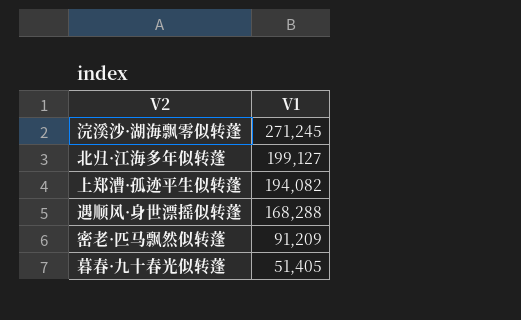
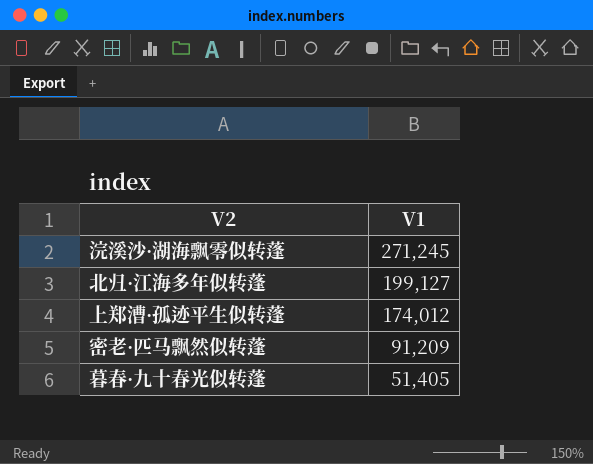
row 遇顺风·身世漂摇似转蓬: 168,288 -> none
上郑漕·孤迹平生似转蓬 | V1: 194,082 -> 174,012

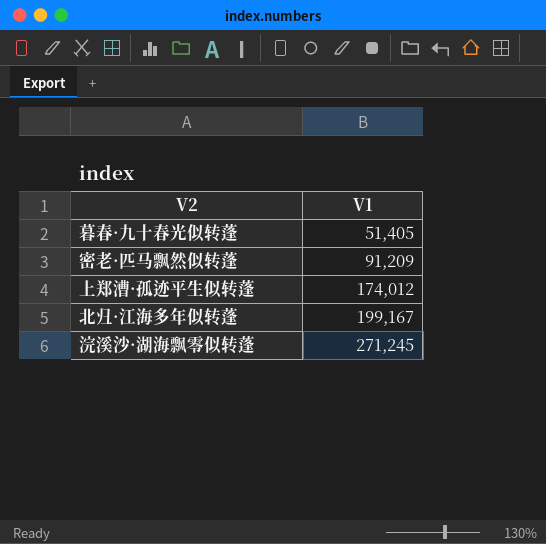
row order: V1 descending -> V1 ascending
北归·江海多年似转蓬 | V1: 199,127 -> 199,167

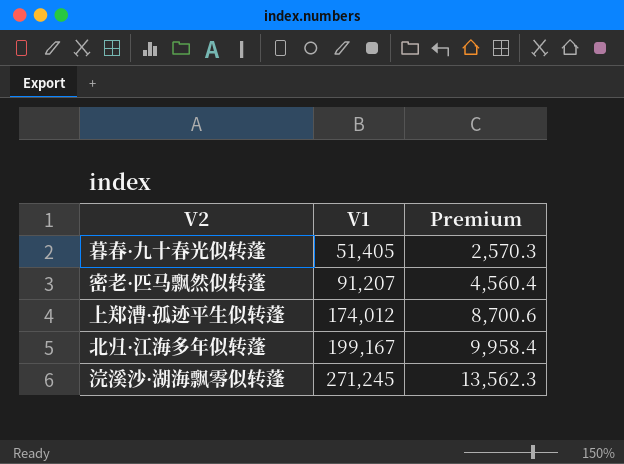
column Premium | formula: none -> [V1] * 0.05
密老·匹马飘然似转蓬 | V1: 91,209 -> 91,207

